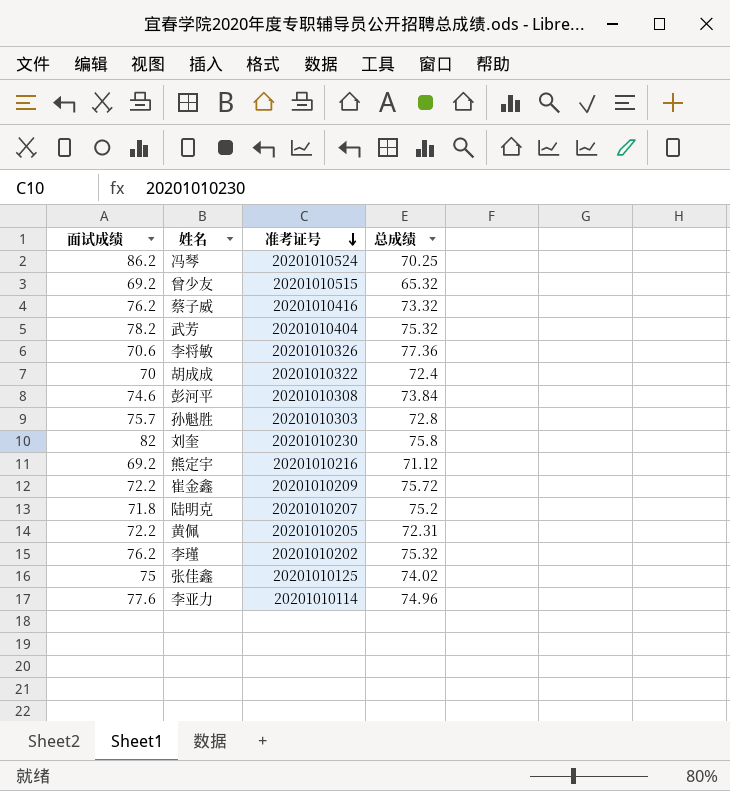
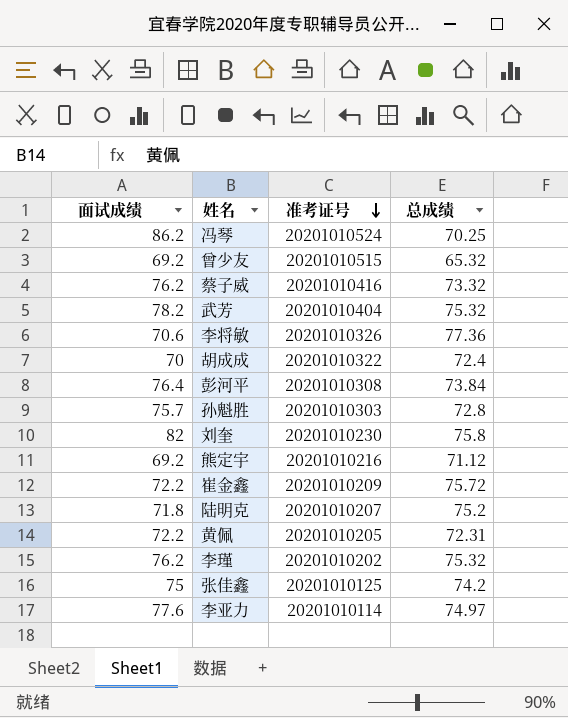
彭河平 | 面试成绩: 74.6 -> 76.4
张佳鑫 | 总成绩: 74.02 -> 74.2
李亚力 | 总成绩: 74.96 -> 74.97

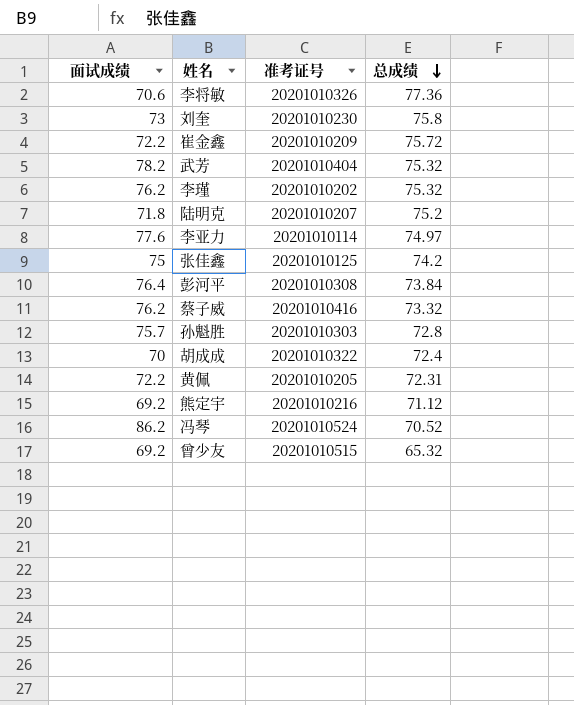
row order: 准考证号 descending -> 总成绩 descending
刘奎 | 面试成绩: 82 -> 73
冯琴 | 总成绩: 70.25 -> 70.52

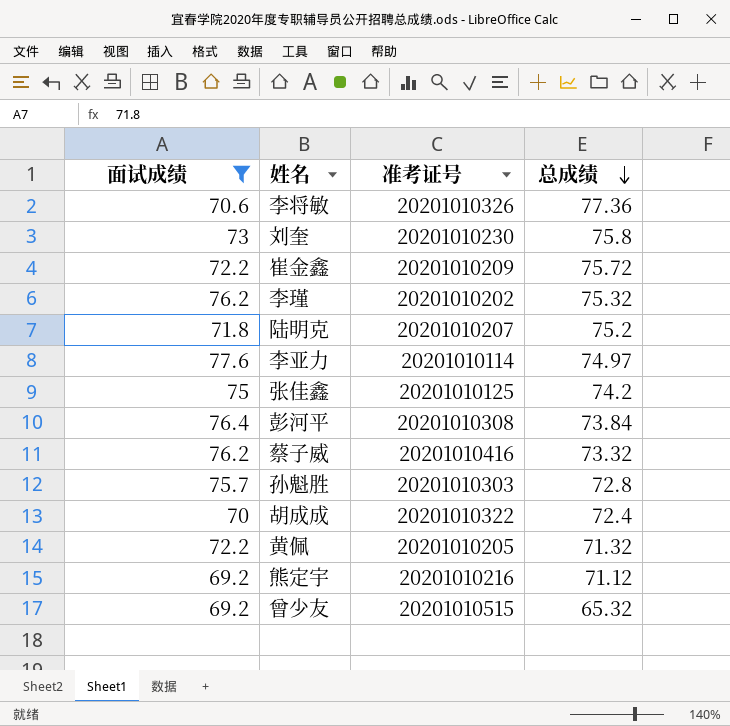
filter: none -> 面试成绩 <= 77.6
黄佩 | 总成绩: 72.31 -> 71.32

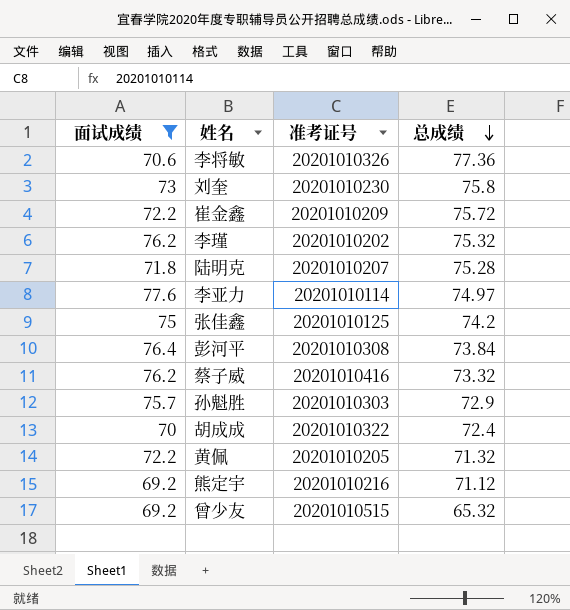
陆明克 | 总成绩: 75.2 -> 75.28
孙魁胜 | 总成绩: 72.8 -> 72.9

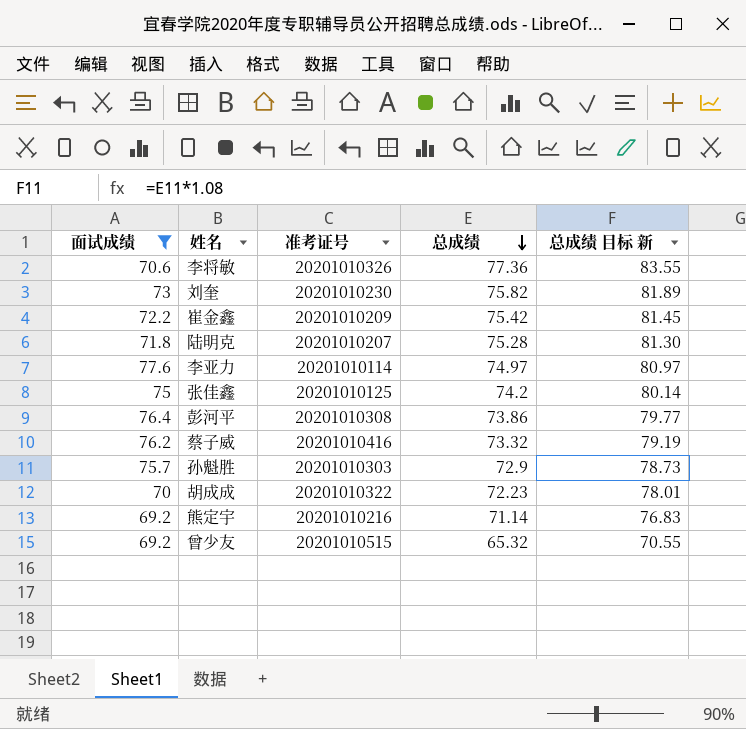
column 总成绩 目标 新 | formula: none -> [总成绩] * 1.08
row 李瑾: 76.2 | 20201010202 | 75.32 -> none
row 黄佩: 72.2 | 20201010205 | 71.32 -> none
刘奎 | 总成绩: 75.8 -> 75.82
崔金鑫 | 总成绩: 75.72 -> 75.42
彭河平 | 总成绩: 73.84 -> 73.86
胡成成 | 总成绩: 72.4 -> 72.23
熊定宇 | 总成绩: 71.12 -> 71.14

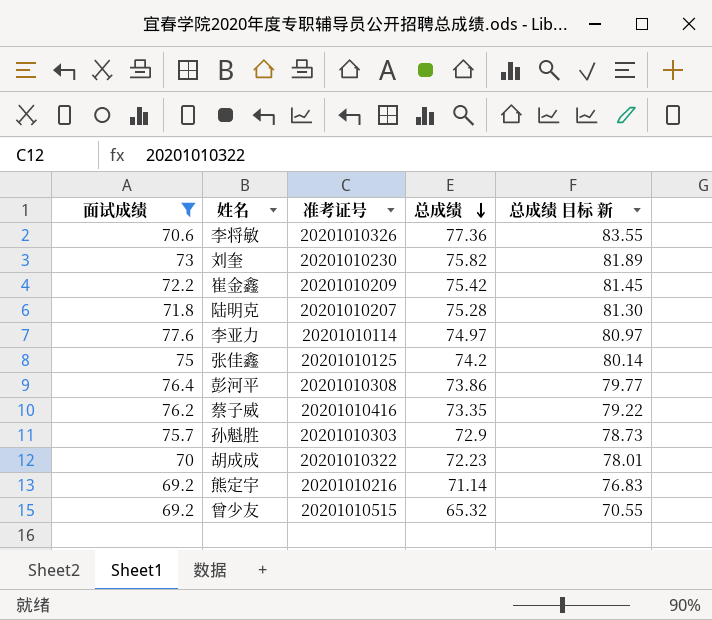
蔡子威 | 总成绩: 73.32 -> 73.35
蔡子威 | 总成绩 目标 新: 79.19 -> 79.22

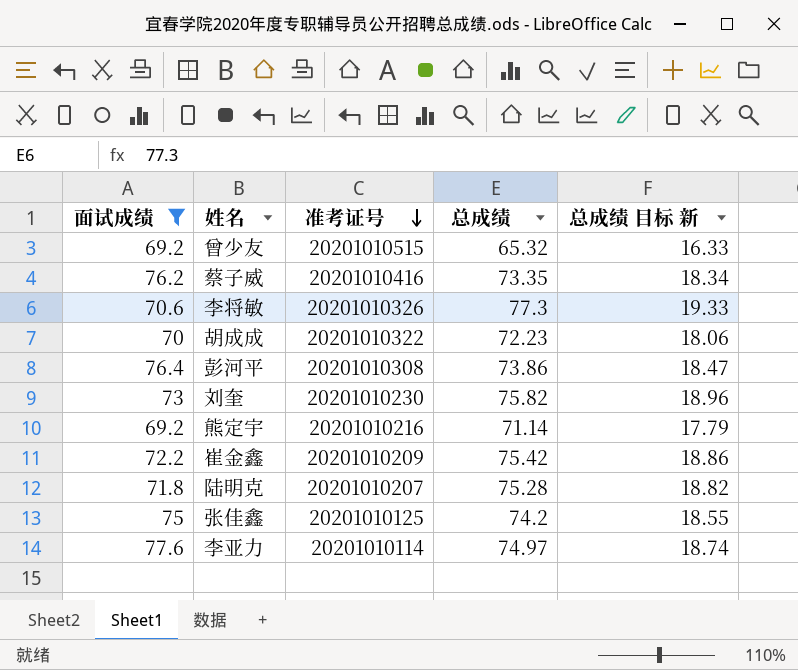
row order: 总成绩 descending -> 准考证号 descending
column 总成绩 目标 新 | formula: [总成绩] * 1.08 -> [总成绩] * 0.25
row 孙魁胜: 75.7 | 20201010303 | 72.9 | 78.73 -> none
李将敏 | 总成绩: 77.36 -> 77.3

